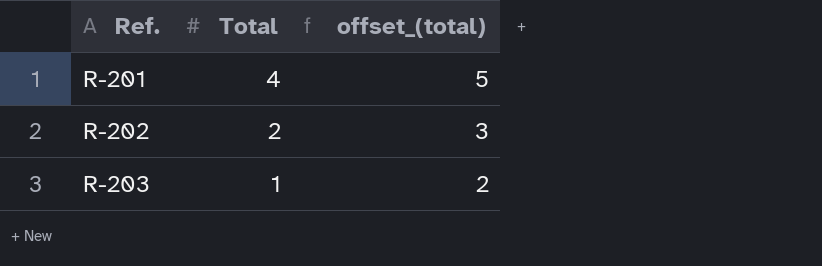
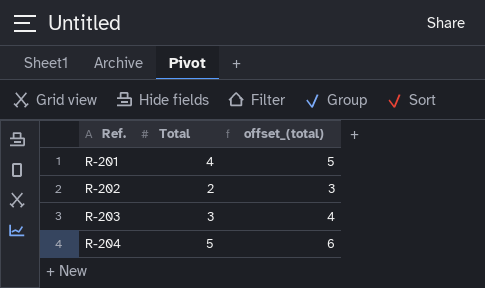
R-203 | Total: 1 -> 3
R-203 | offset_(total): 2 -> 4
row R-204: none -> 5 | 6

